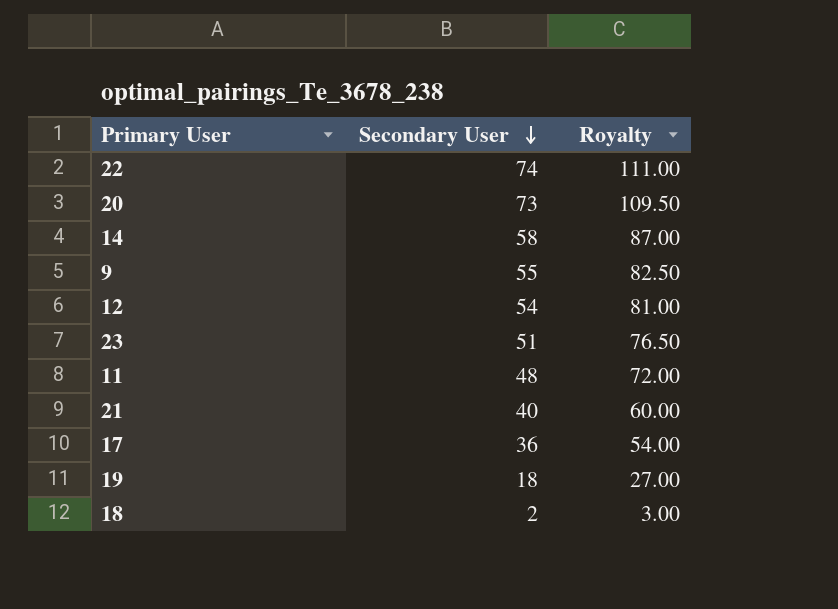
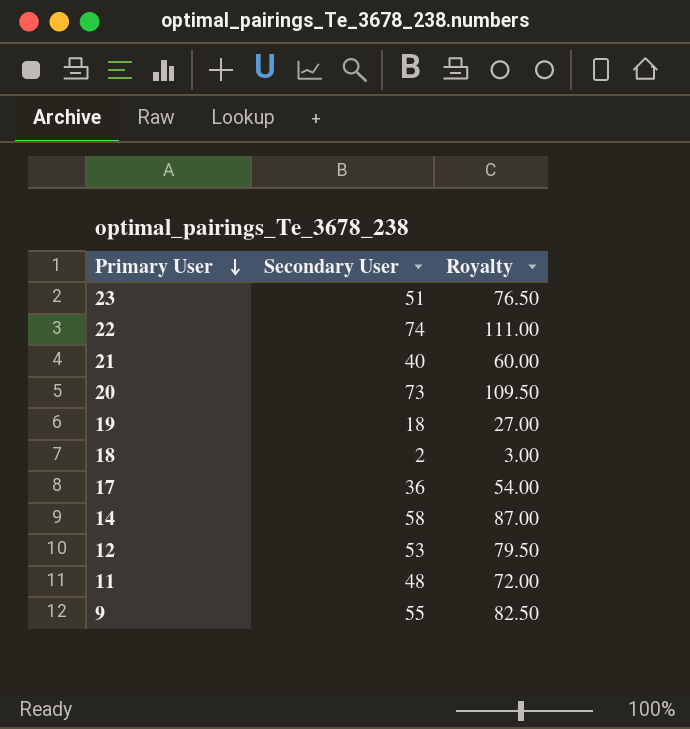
row order: Secondary User descending -> Primary User descending
12 | Secondary User: 54 -> 53
12 | Royalty: 81.00 -> 79.50

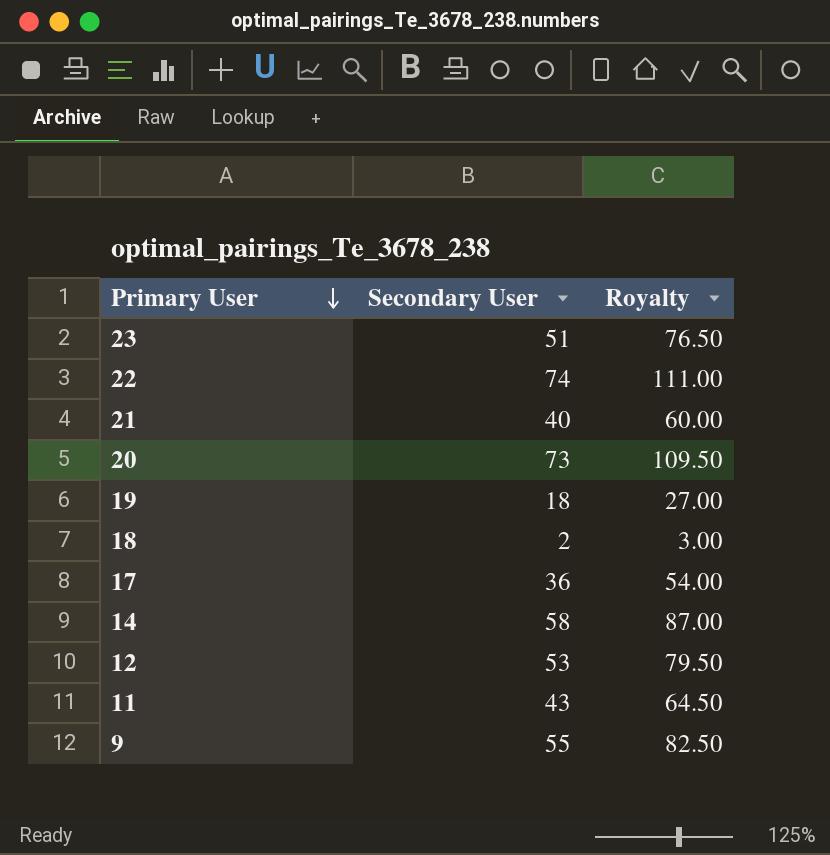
11 | Secondary User: 48 -> 43
11 | Royalty: 72.00 -> 64.50

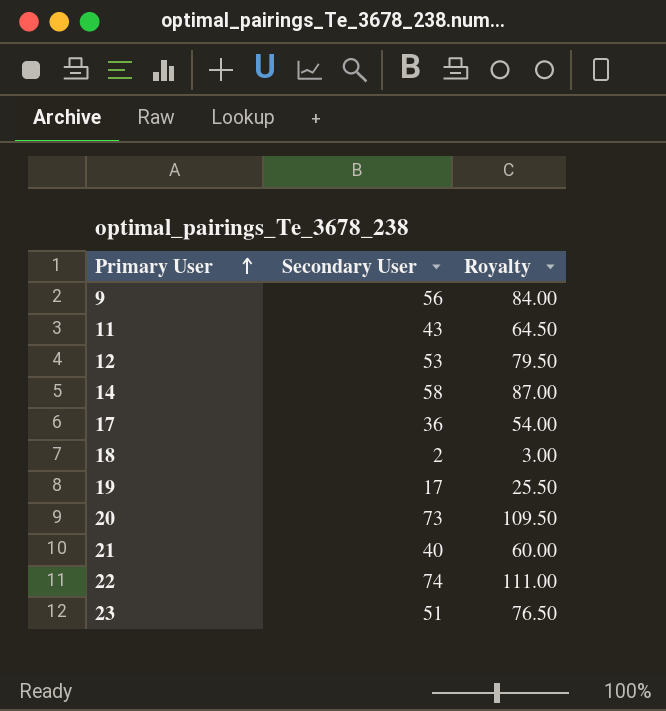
row order: Primary User descending -> Primary User ascending
9 | Secondary User: 55 -> 56
9 | Royalty: 82.50 -> 84.00
19 | Secondary User: 18 -> 17
19 | Royalty: 27.00 -> 25.50

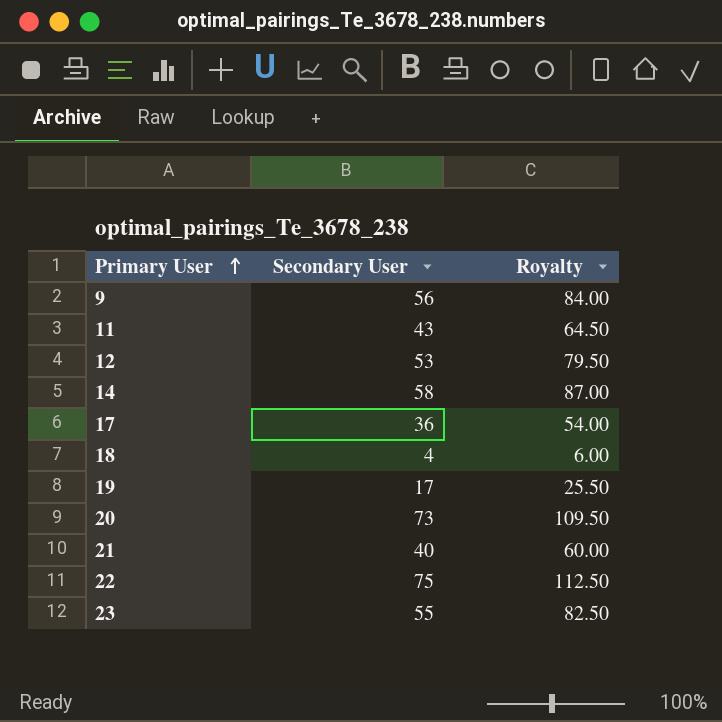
18 | Secondary User: 2 -> 4
18 | Royalty: 3.00 -> 6.00
22 | Secondary User: 74 -> 75
22 | Royalty: 111.00 -> 112.50
23 | Secondary User: 51 -> 55
23 | Royalty: 76.50 -> 82.50

